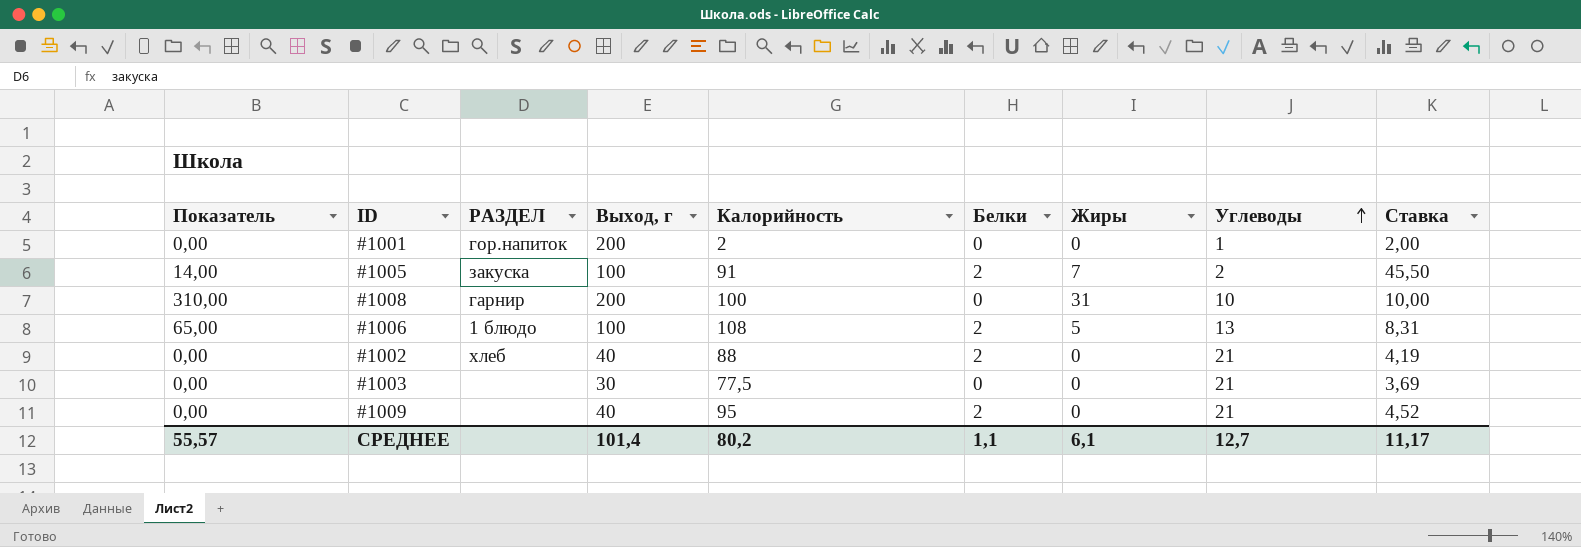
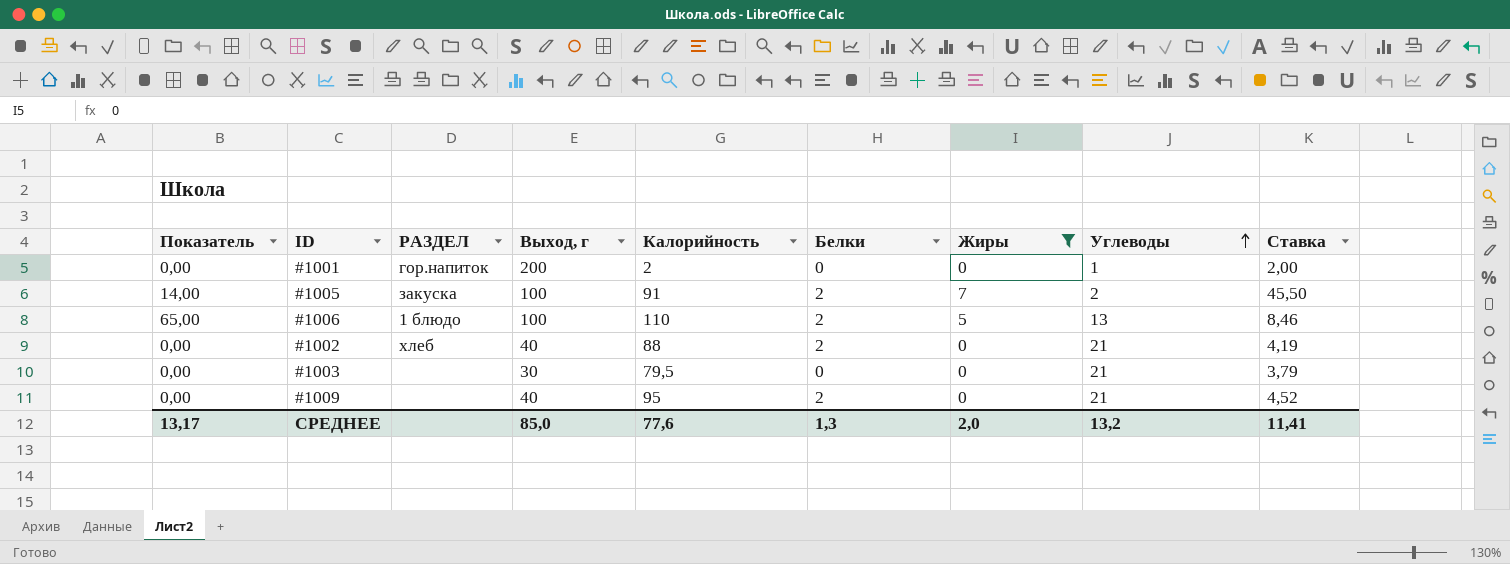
filter: none -> Жиры != 31
#1006 | Калорийность: 108 -> 110
#1006 | Ставка: 8,31 -> 8,46
#1003 | Калорийность: 77,5 -> 79,5
#1003 | Ставка: 3,69 -> 3,79
СРЕДНЕЕ | Показатель: 55,57 -> 13,17
СРЕДНЕЕ | Выход, г: 101,4 -> 85,0
СРЕДНЕЕ | Калорийность: 80,2 -> 77,6
СРЕДНЕЕ | Белки: 1,1 -> 1,3
СРЕДНЕЕ | Жиры: 6,1 -> 2,0
СРЕДНЕЕ | Углеводы: 12,7 -> 13,2
СРЕДНЕЕ | Ставка: 11,17 -> 11,41

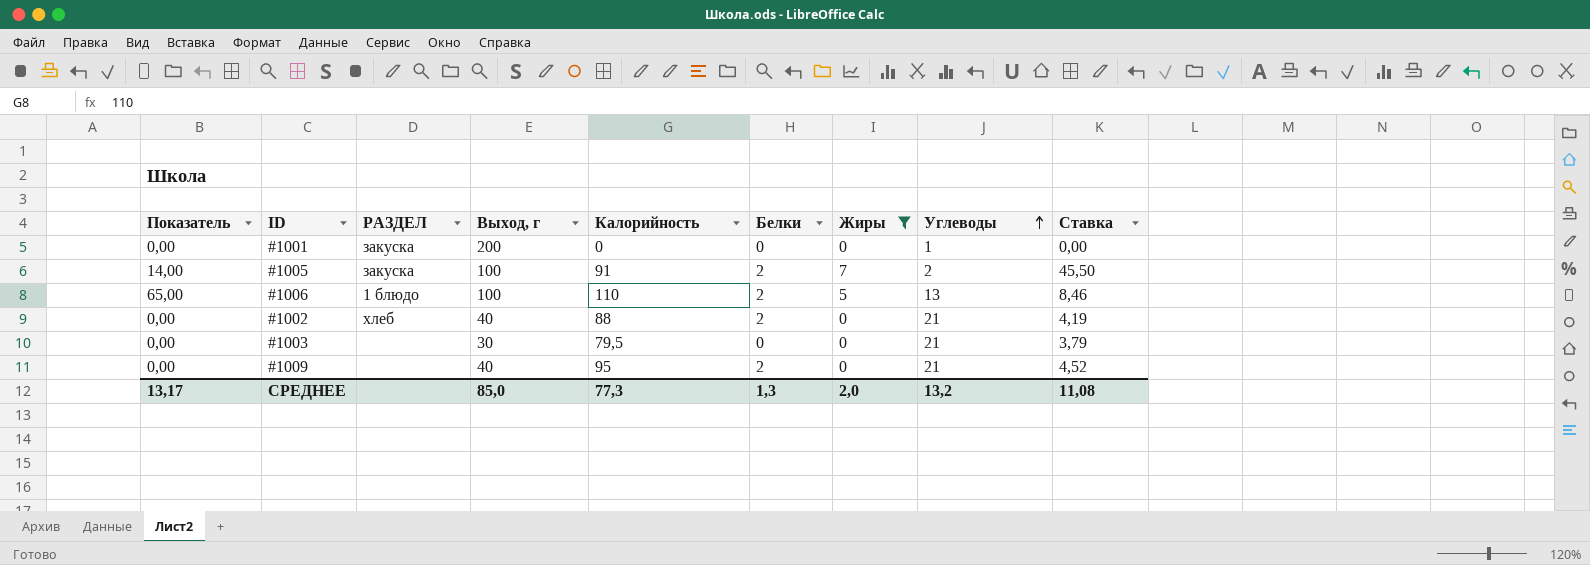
#1001 | РАЗДЕЛ: гор.напиток -> закуска
#1001 | Калорийность: 2 -> 0
#1001 | Ставка: 2,00 -> 0,00
СРЕДНЕЕ | Калорийность: 77,6 -> 77,3
СРЕДНЕЕ | Ставка: 11,41 -> 11,08

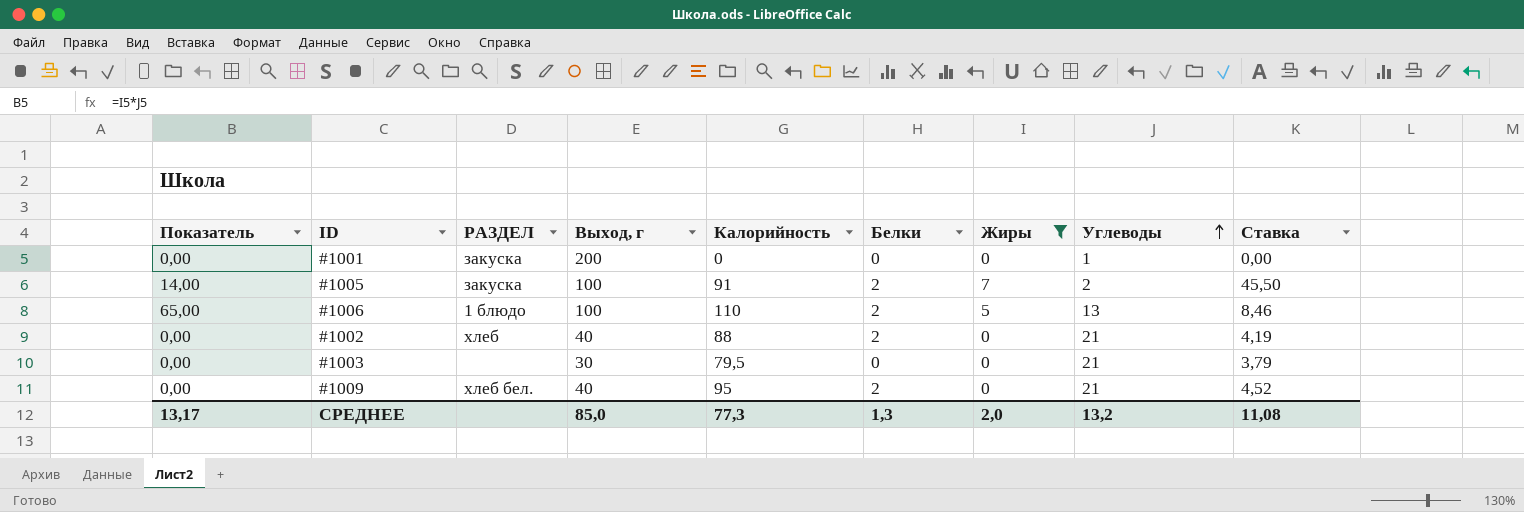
#1009 | РАЗДЕЛ: none -> хлеб бел.

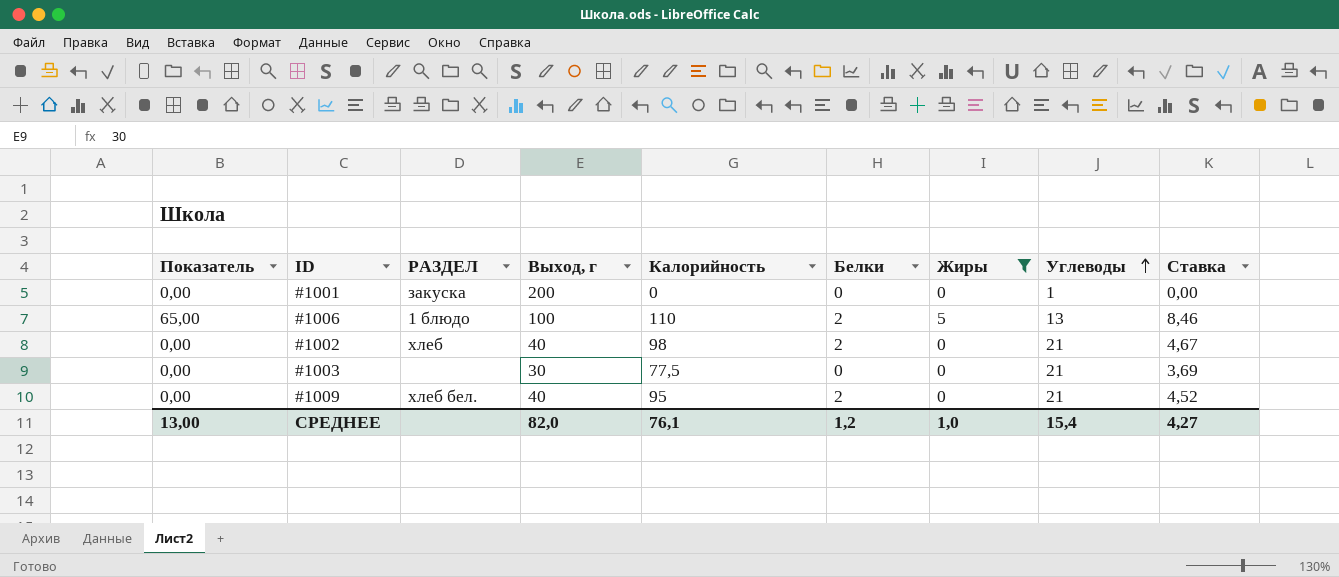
row #1005: 14,00 | закуска | 100 | 91 | 2 | 7 | 2 | 45,50 -> none
#1002 | Калорийность: 88 -> 98
#1002 | Ставка: 4,19 -> 4,67
#1003 | Калорийность: 79,5 -> 77,5
#1003 | Ставка: 3,79 -> 3,69
СРЕДНЕЕ | Показатель: 13,17 -> 13,00
СРЕДНЕЕ | Выход, г: 85,0 -> 82,0
СРЕДНЕЕ | Калорийность: 77,3 -> 76,1
СРЕДНЕЕ | Белки: 1,3 -> 1,2
СРЕДНЕЕ | Жиры: 2,0 -> 1,0
СРЕДНЕЕ | Углеводы: 13,2 -> 15,4
СРЕДНЕЕ | Ставка: 11,08 -> 4,27

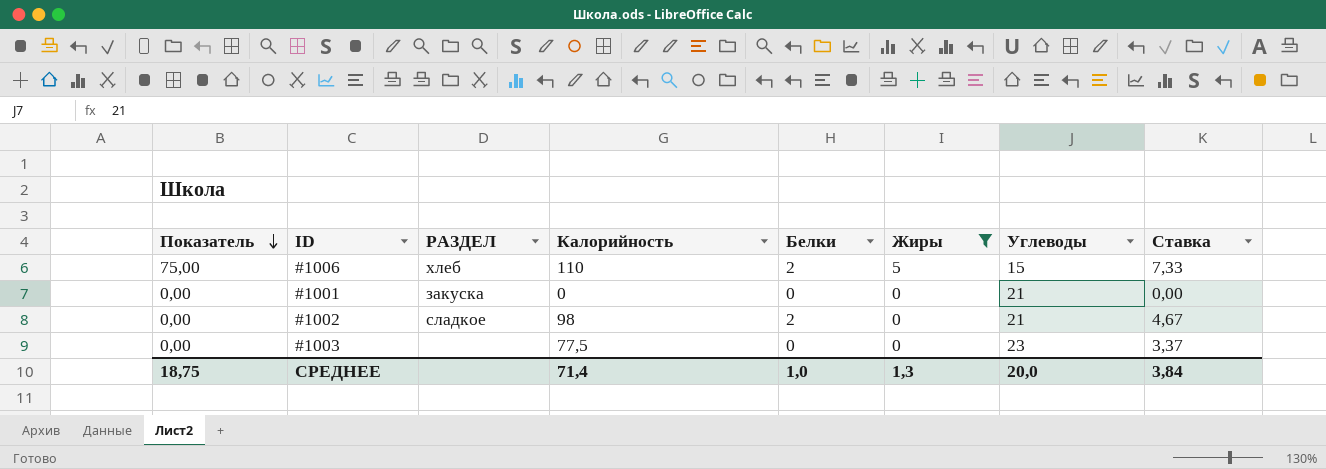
row order: Углеводы ascending -> Показатель descending
column Выход, г | position: 4 -> none
row #1009: 0,00 | хлеб бел. | 40 | 95 | 2 | 0 | 21 | 4,52 -> none
#1006 | Показатель: 65,00 -> 75,00
#1006 | РАЗДЕЛ: 1 блюдо -> хлеб
#1006 | Углеводы: 13 -> 15
#1006 | Ставка: 8,46 -> 7,33
#1001 | Углеводы: 1 -> 21
#1002 | РАЗДЕЛ: хлеб -> сладкое
#1003 | Углеводы: 21 -> 23
#1003 | Ставка: 3,69 -> 3,37
СРЕДНЕЕ | Показатель: 13,00 -> 18,75
СРЕДНЕЕ | Калорийность: 76,1 -> 71,4
СРЕДНЕЕ | Белки: 1,2 -> 1,0
СРЕДНЕЕ | Жиры: 1,0 -> 1,3
СРЕДНЕЕ | Углеводы: 15,4 -> 20,0
СРЕДНЕЕ | Ставка: 4,27 -> 3,84

